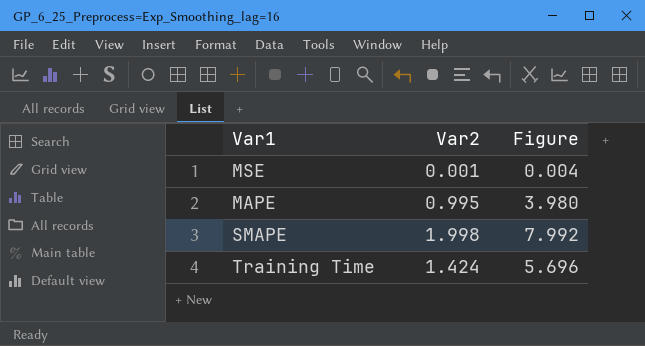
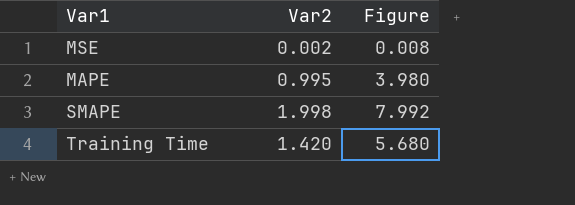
MSE | Var2: 0.001 -> 0.002
MSE | Figure: 0.004 -> 0.008
Training Time | Var2: 1.424 -> 1.420
Training Time | Figure: 5.696 -> 5.680

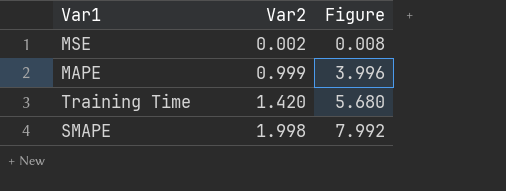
row order: none -> Var2 ascending
MAPE | Var2: 0.995 -> 0.999
MAPE | Figure: 3.980 -> 3.996

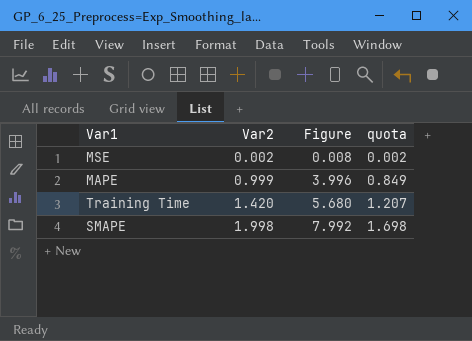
column quota | formula: none -> [Var2] * 0.85

